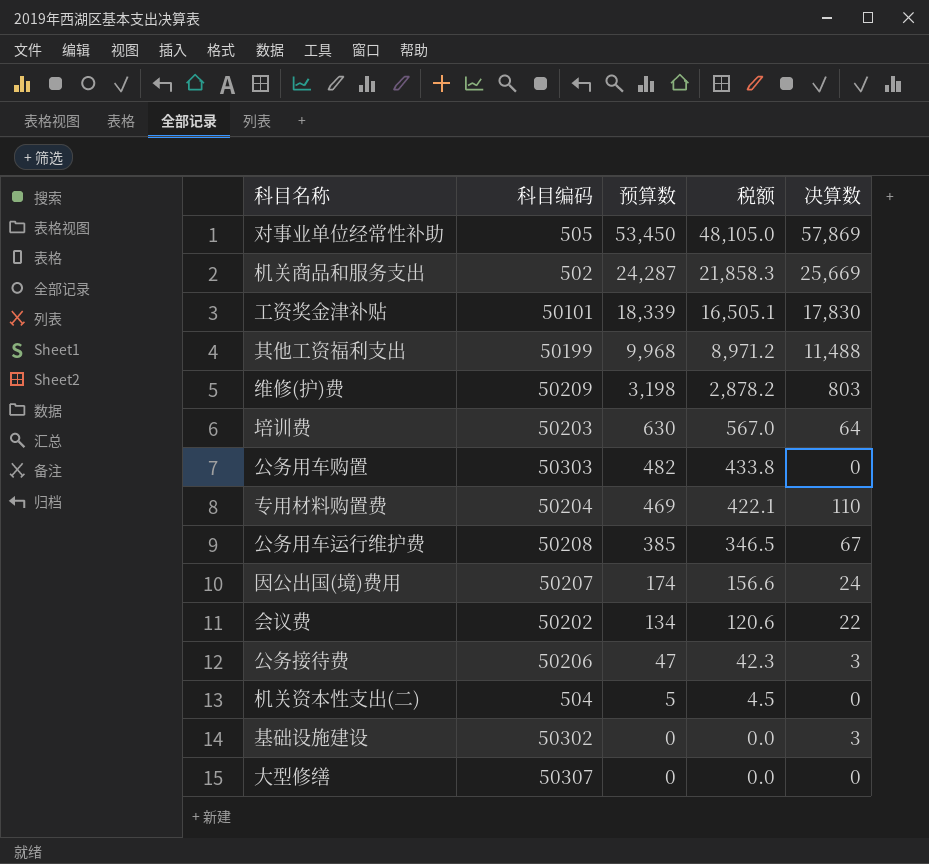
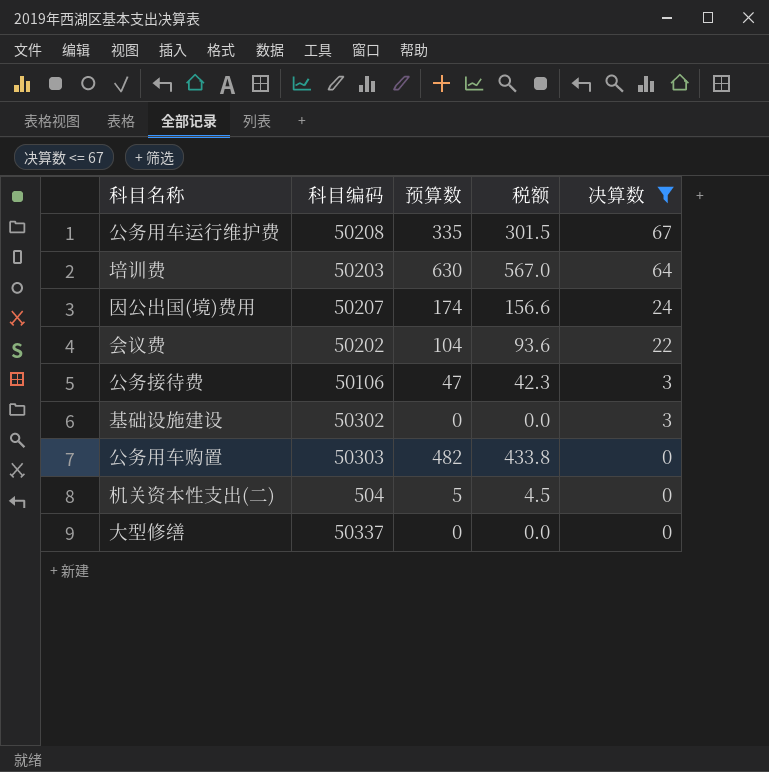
filter: none -> 决算数 <= 67
row order: 预算数 descending -> 决算数 descending
公务用车运行维护费 | 预算数: 385 -> 335
公务用车运行维护费 | 税额: 346.5 -> 301.5
会议费 | 预算数: 134 -> 104
会议费 | 税额: 120.6 -> 93.6
公务接待费 | 科目编码: 50206 -> 50106
大型修缮 | 科目编码: 50307 -> 50337

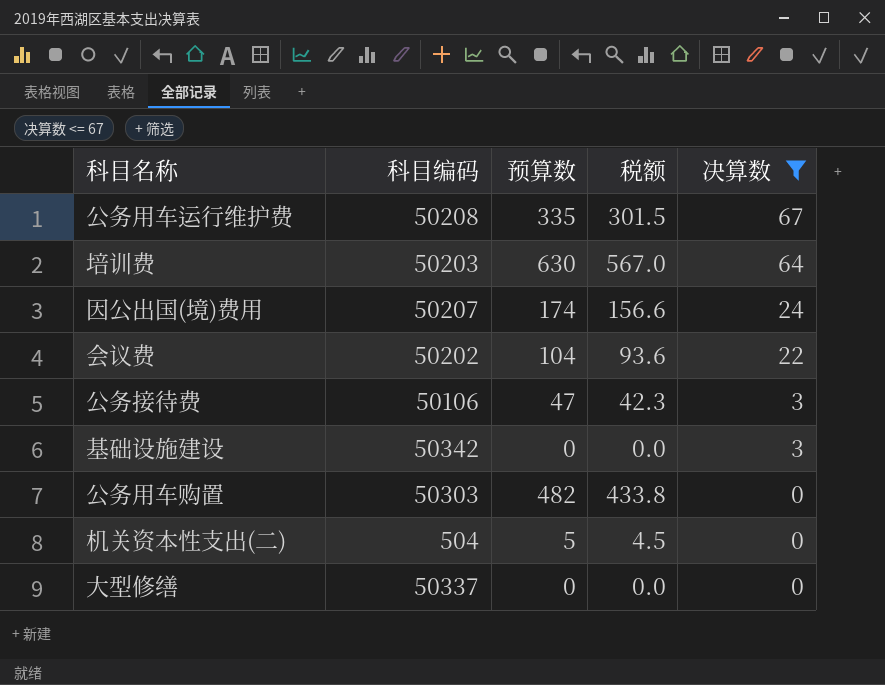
基础设施建设 | 科目编码: 50302 -> 50342

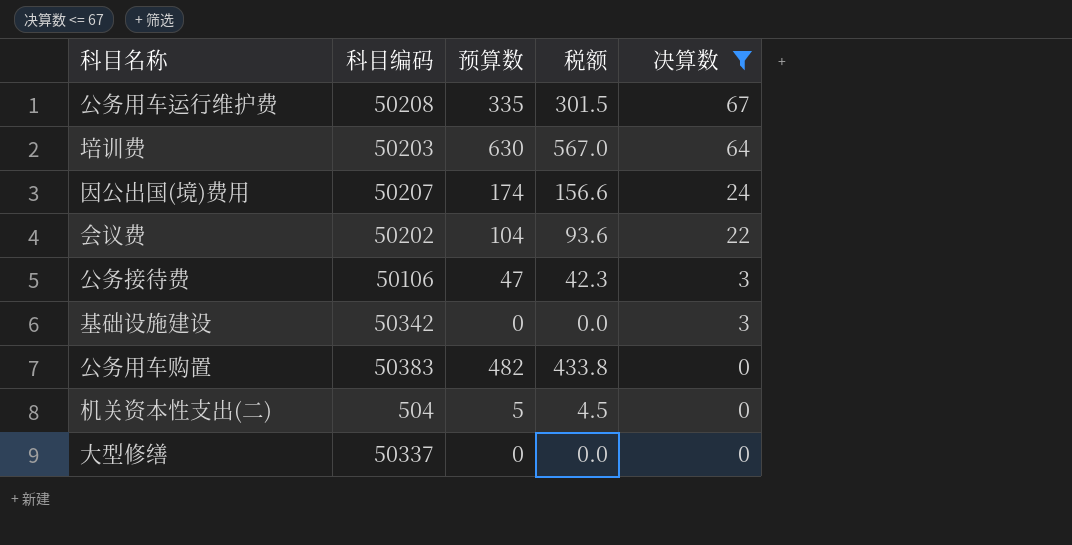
公务用车购置 | 科目编码: 50303 -> 50383

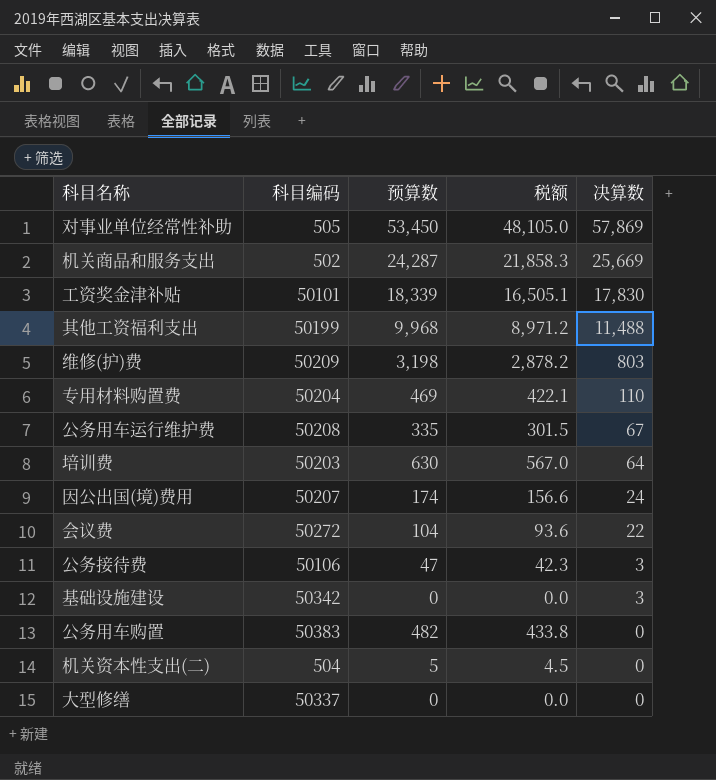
filter: 决算数 <= 67 -> none
会议费 | 科目编码: 50202 -> 50272

